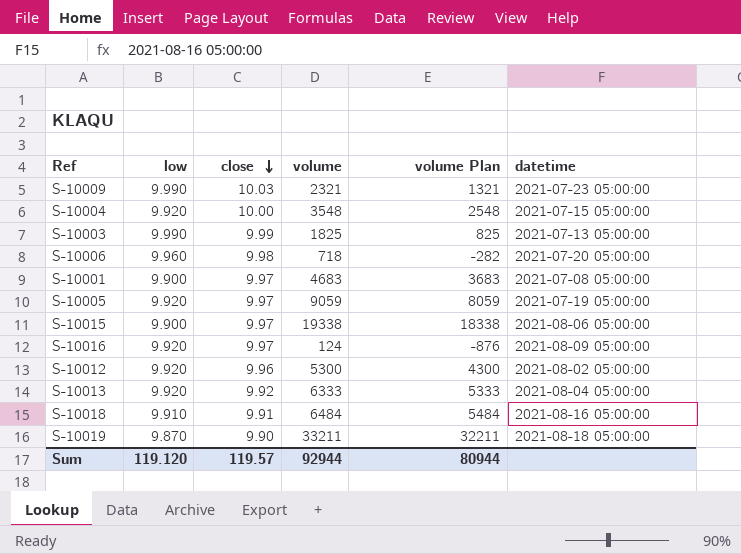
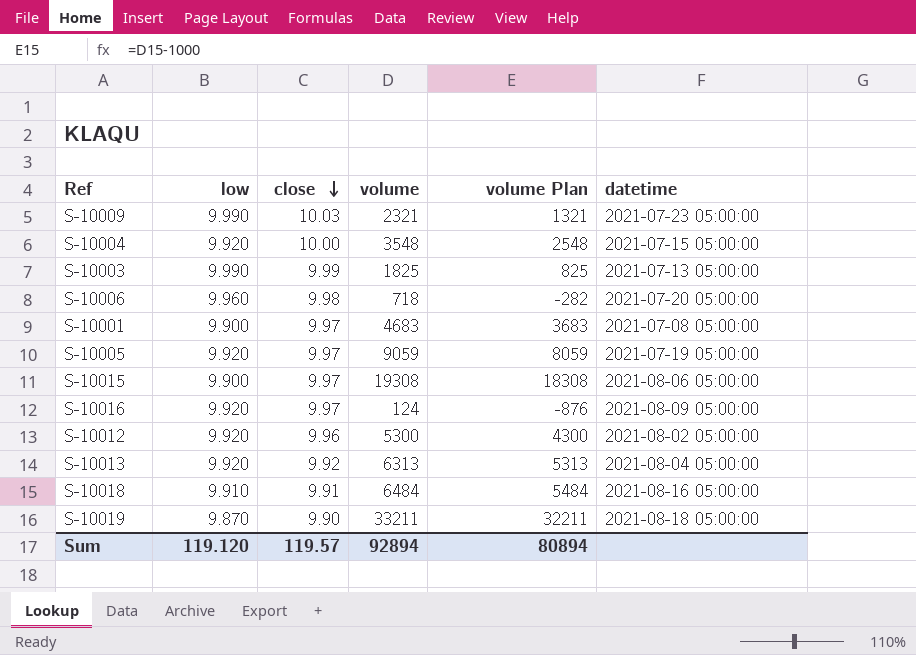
S-10015 | volume: 19338 -> 19308
S-10015 | volume Plan: 18338 -> 18308
S-10013 | volume: 6333 -> 6313
S-10013 | volume Plan: 5333 -> 5313
Sum | volume: 92944 -> 92894
Sum | volume Plan: 80944 -> 80894

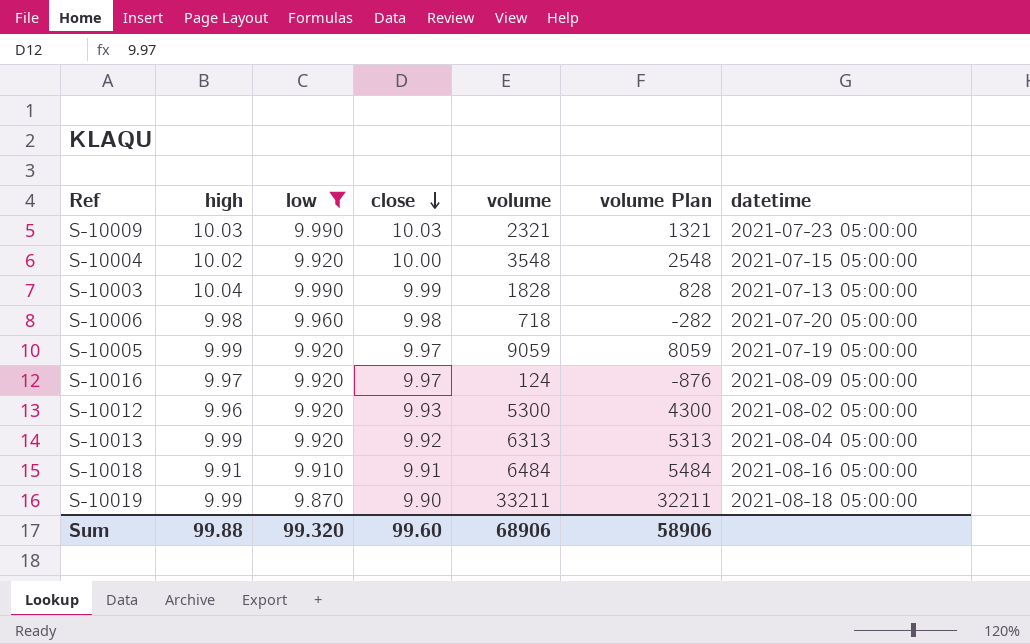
filter: none -> low != 9.900
column high | position: none -> 2
S-10003 | volume: 1825 -> 1828
S-10003 | volume Plan: 825 -> 828
S-10012 | close: 9.96 -> 9.93
Sum | low: 119.120 -> 99.320
Sum | close: 119.57 -> 99.60
Sum | volume: 92894 -> 68906
Sum | volume Plan: 80894 -> 58906

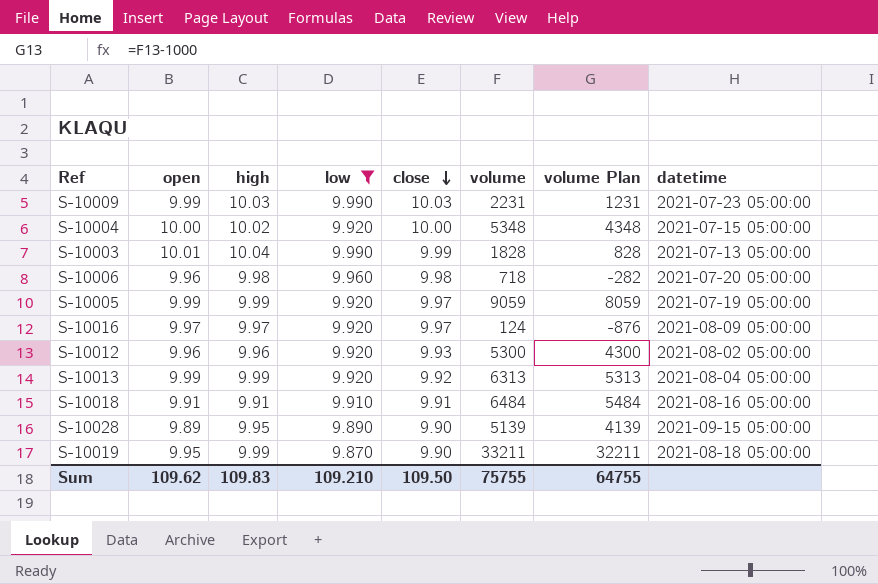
column open | position: none -> 2
S-10009 | volume: 2321 -> 2231
S-10009 | volume Plan: 1321 -> 1231
S-10004 | volume: 3548 -> 5348
S-10004 | volume Plan: 2548 -> 4348
row S-10028: none -> 9.89 | 9.95 | 9.890 | 9.90 | 5139 | 4139 | 2021-09-15 05:00:00
Sum | high: 99.88 -> 109.83
Sum | low: 99.320 -> 109.210
Sum | close: 99.60 -> 109.50
Sum | volume: 68906 -> 75755
Sum | volume Plan: 58906 -> 64755

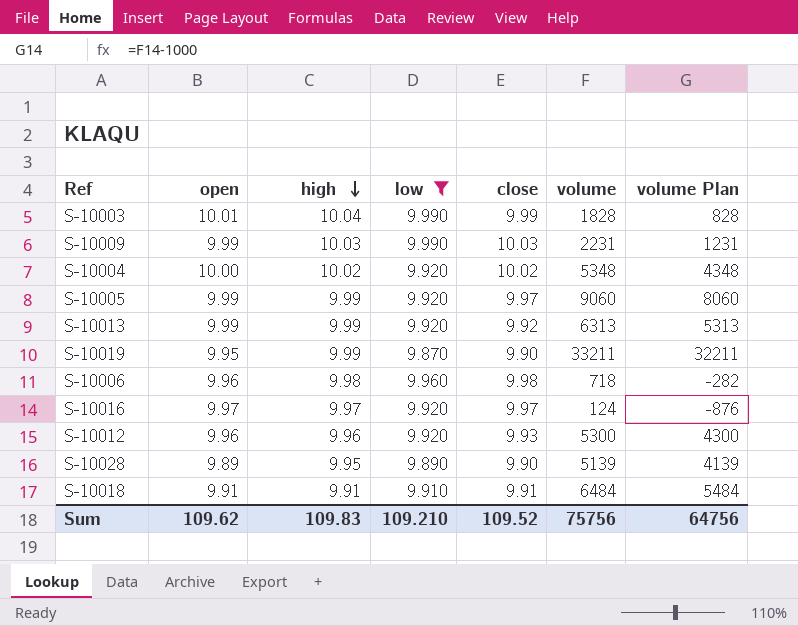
row order: close descending -> high descending
column datetime | position: 8 -> none
S-10004 | close: 10.00 -> 10.02
S-10005 | volume: 9059 -> 9060
S-10005 | volume Plan: 8059 -> 8060
Sum | close: 109.50 -> 109.52
Sum | volume: 75755 -> 75756
Sum | volume Plan: 64755 -> 64756

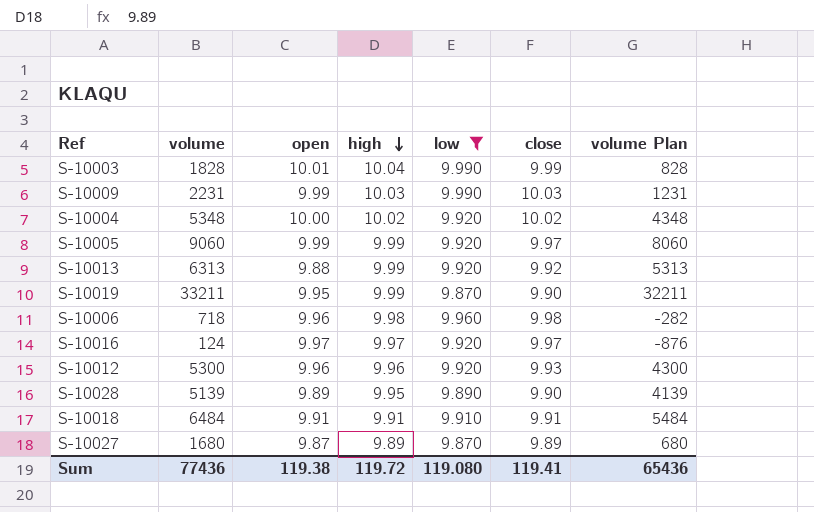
column volume | position: 6 -> 2
S-10013 | open: 9.99 -> 9.88
row S-10027: none -> 1680 | 9.87 | 9.89 | 9.870 | 9.89 | 680
Sum | volume: 75756 -> 77436
Sum | open: 109.62 -> 119.38
Sum | high: 109.83 -> 119.72
Sum | low: 109.210 -> 119.080
Sum | close: 109.52 -> 119.41
Sum | volume Plan: 64756 -> 65436

